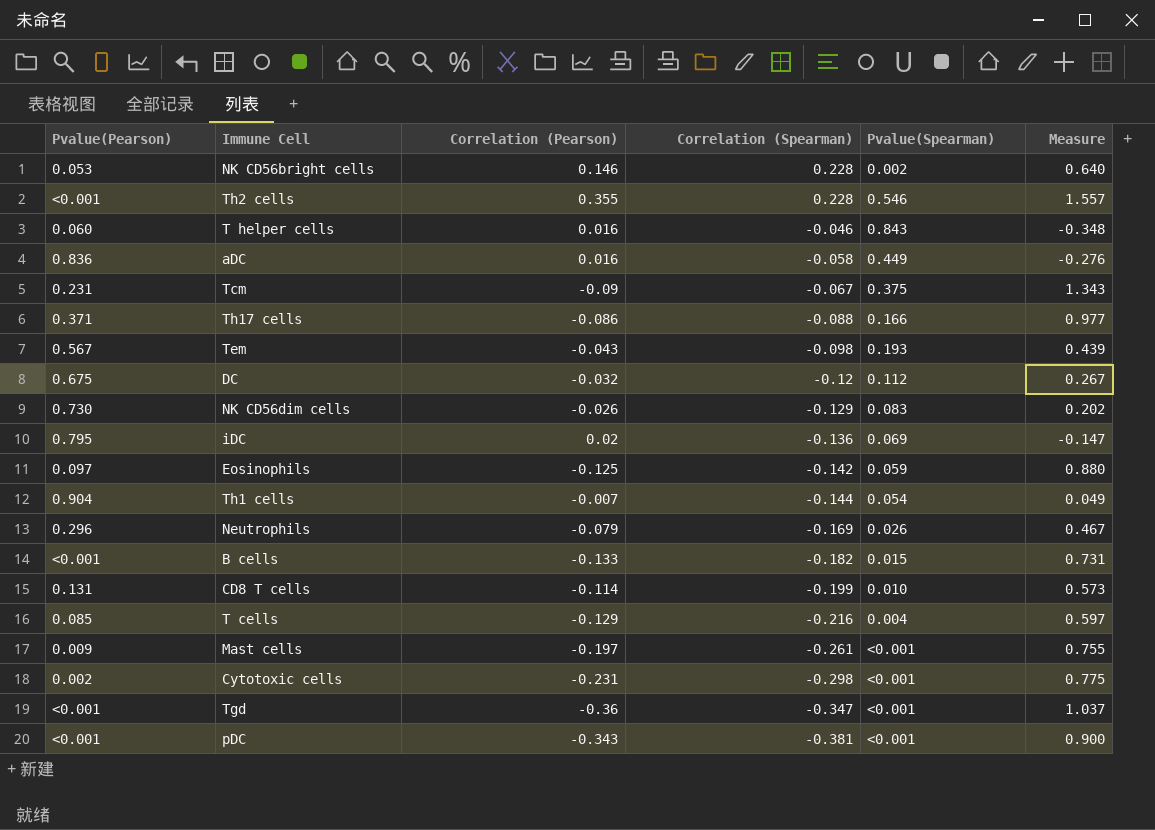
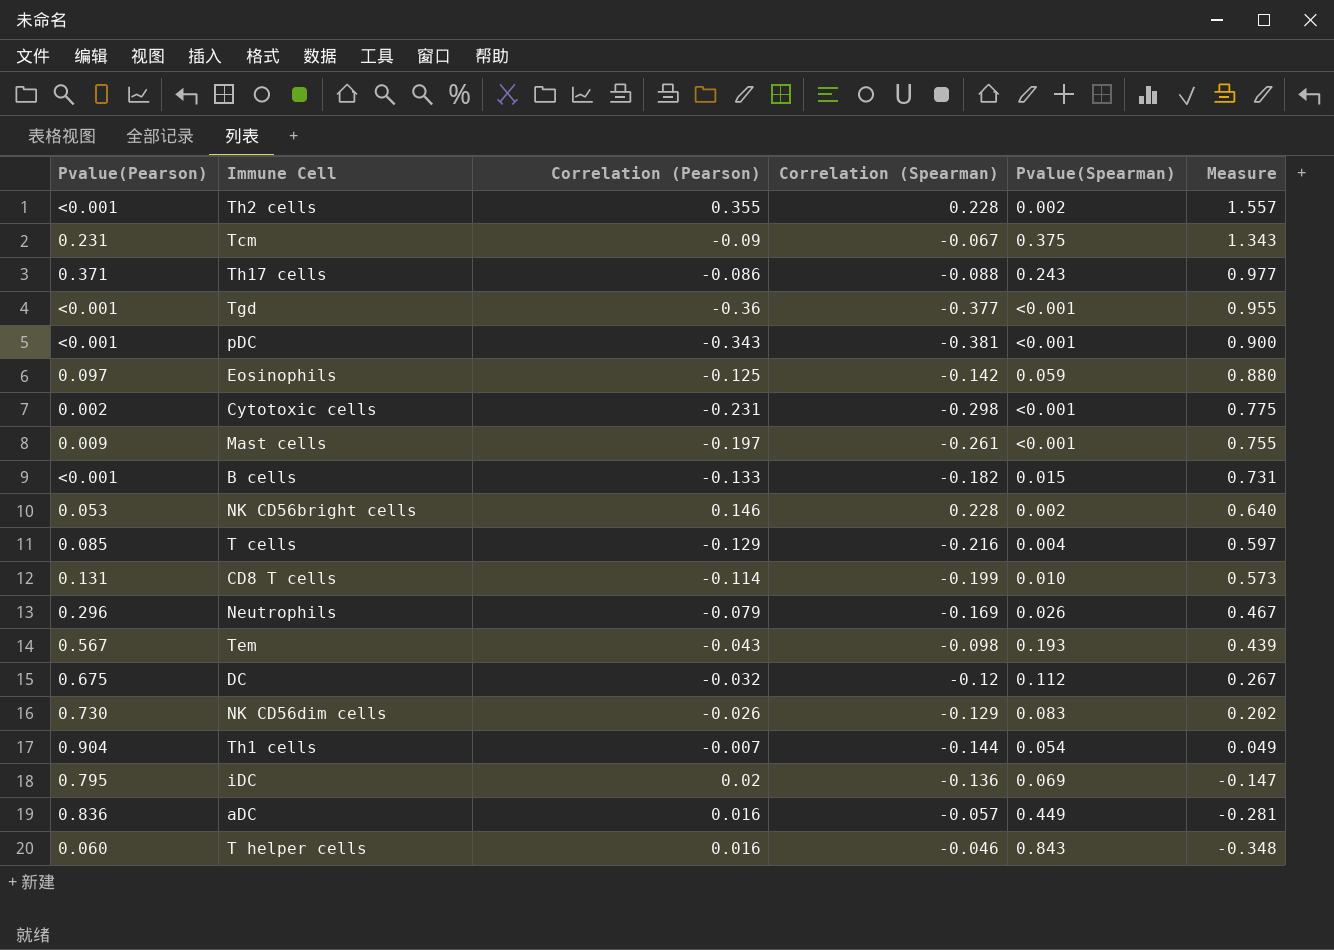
row order: Correlation (Spearman) descending -> Measure descending
Th2 cells | Pvalue(Spearman): 0.546 -> 0.002
Th17 cells | Pvalue(Spearman): 0.166 -> 0.243
Tgd | Correlation (Spearman): -0.347 -> -0.377
Tgd | Measure: 1.037 -> 0.955
aDC | Correlation (Spearman): -0.058 -> -0.057
aDC | Measure: -0.276 -> -0.281

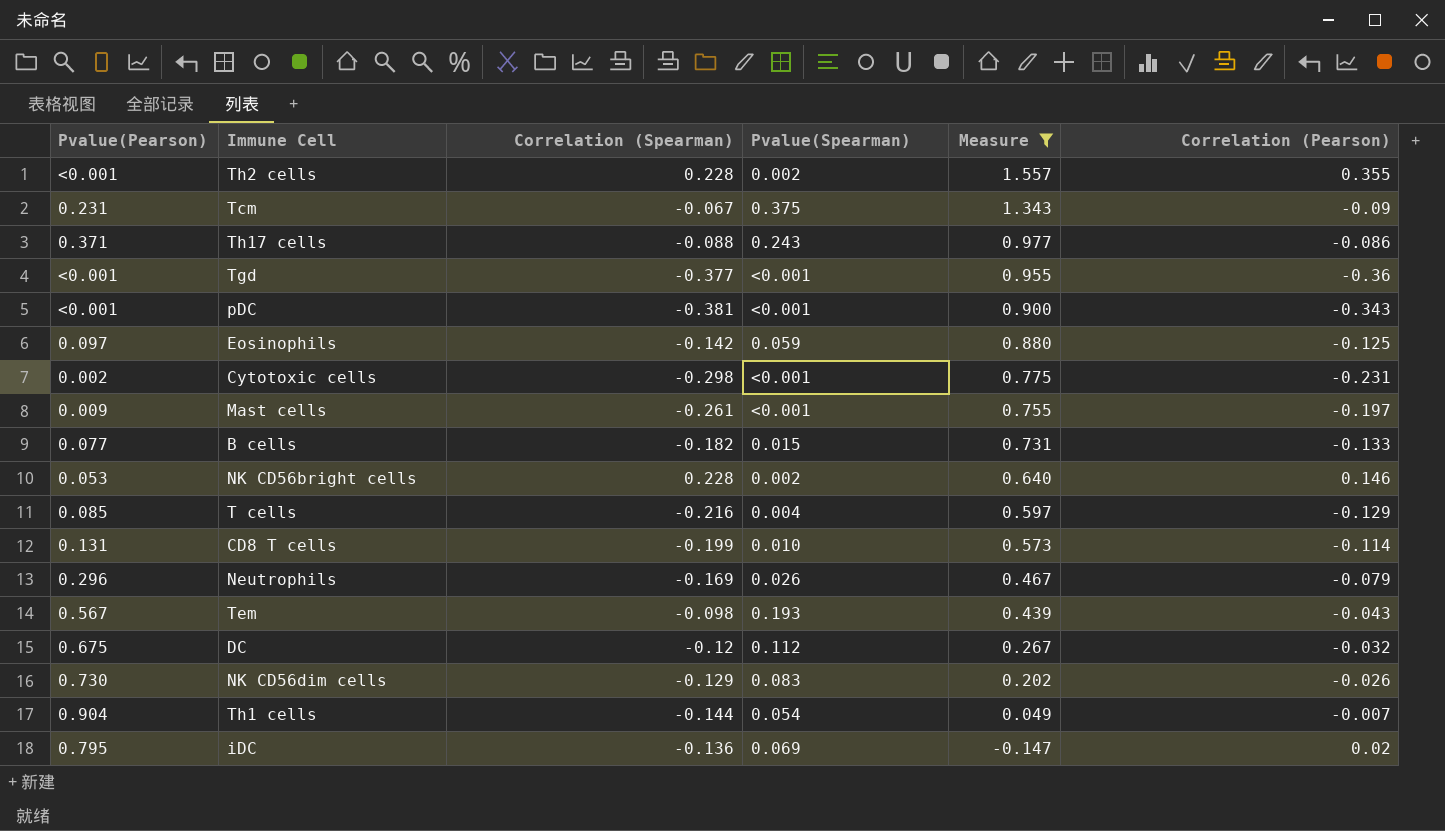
filter: none -> Measure >= -0.147
column Correlation (Pearson) | position: 3 -> 6
B cells | Pvalue(Pearson): <0.001 -> 0.077

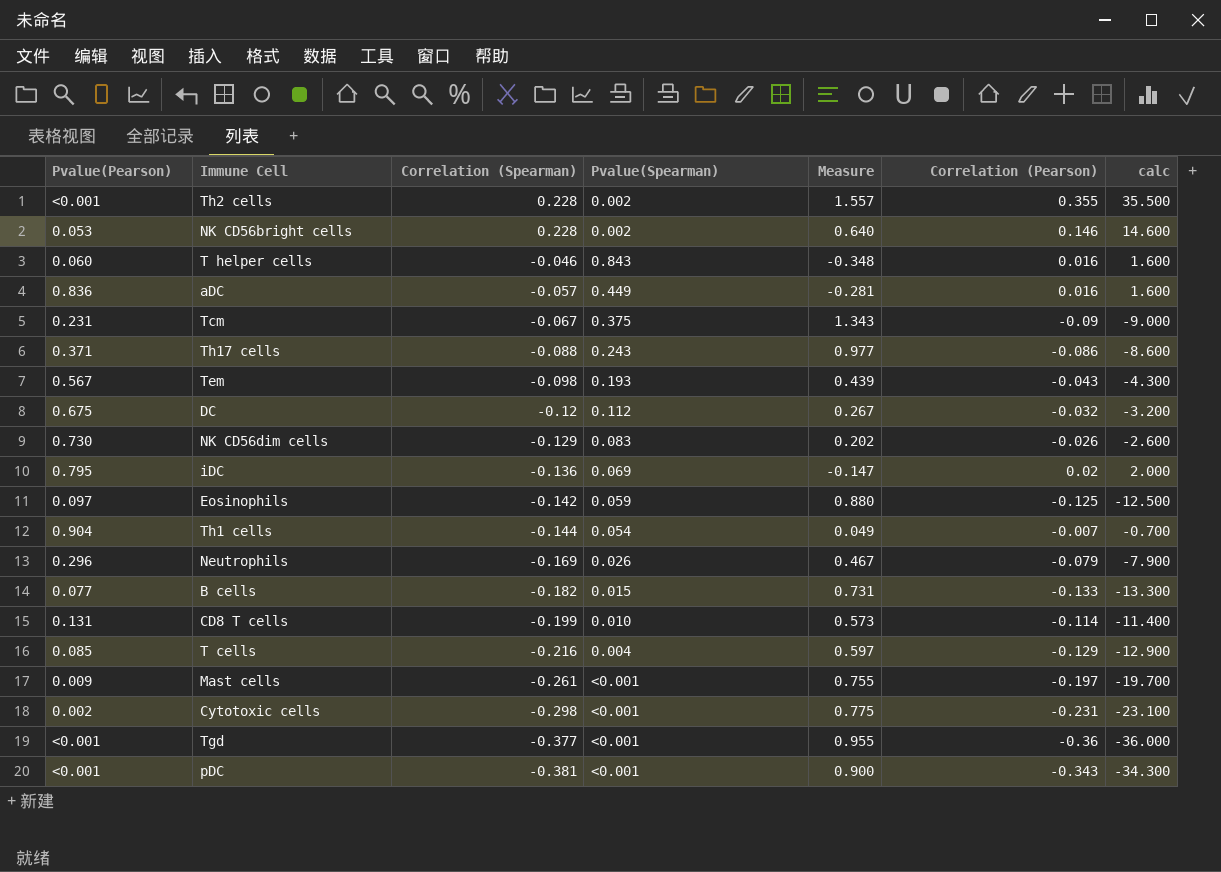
filter: Measure >= -0.147 -> none
row order: Measure descending -> Correlation (Spearman) descending
column calc | formula: none -> [Correlation (Pearson)] * 100

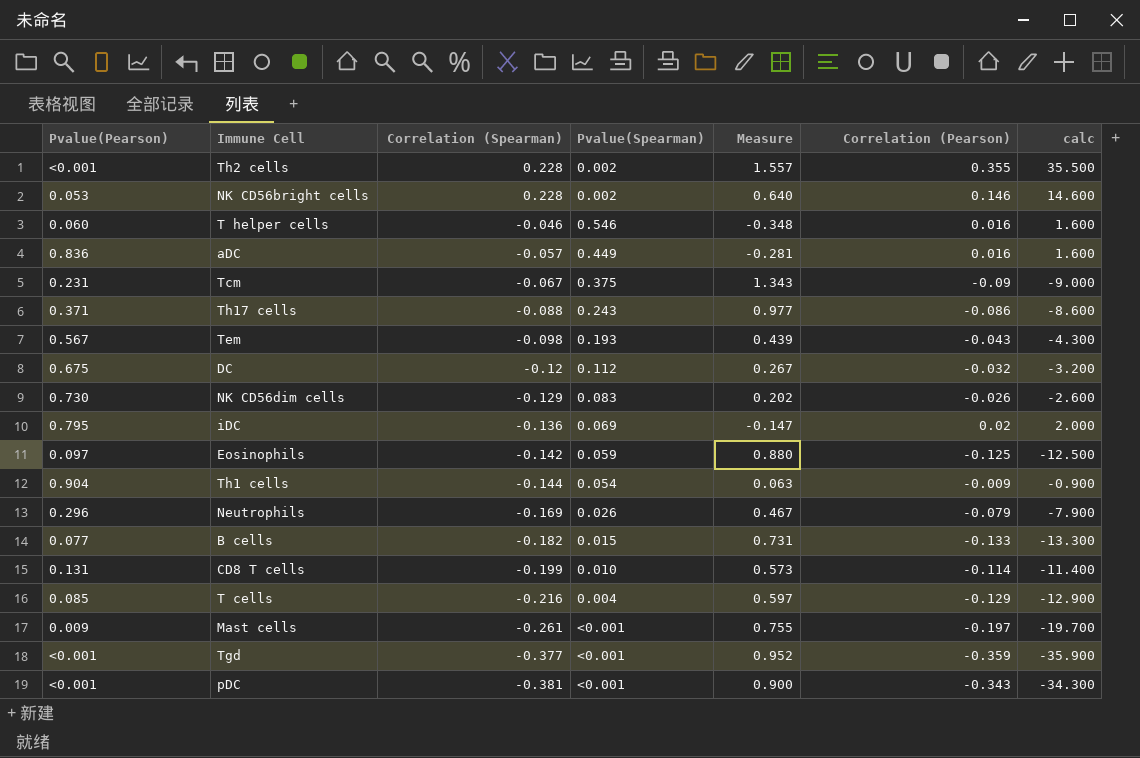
row Cytotoxic cells: 0.002 | -0.298 | <0.001 | 0.775 | -0.231 | -23.100 -> none
T helper cells | Pvalue(Spearman): 0.843 -> 0.546
Th1 cells | Measure: 0.049 -> 0.063
Th1 cells | Correlation (Pearson): -0.007 -> -0.009
Th1 cells | calc: -0.700 -> -0.900
Tgd | Measure: 0.955 -> 0.952
Tgd | Correlation (Pearson): -0.36 -> -0.359
Tgd | calc: -36.000 -> -35.900

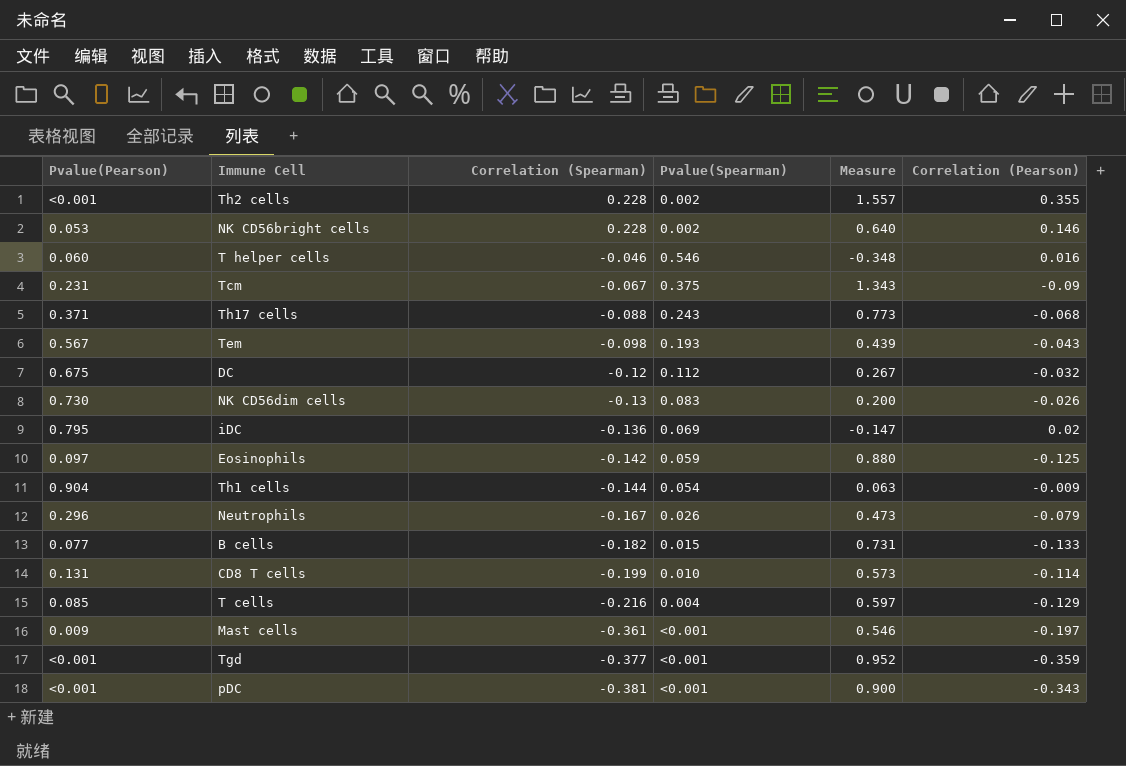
column calc | formula: [Correlation (Pearson)] * 100 -> none
row aDC: 0.836 | -0.057 | 0.449 | -0.281 | 0.016 | 1.600 -> none
Th17 cells | Measure: 0.977 -> 0.773
Th17 cells | Correlation (Pearson): -0.086 -> -0.068
NK CD56dim cells | Correlation (Spearman): -0.129 -> -0.13
NK CD56dim cells | Measure: 0.202 -> 0.200
Neutrophils | Correlation (Spearman): -0.169 -> -0.167
Neutrophils | Measure: 0.467 -> 0.473
Mast cells | Correlation (Spearman): -0.261 -> -0.361
Mast cells | Measure: 0.755 -> 0.546

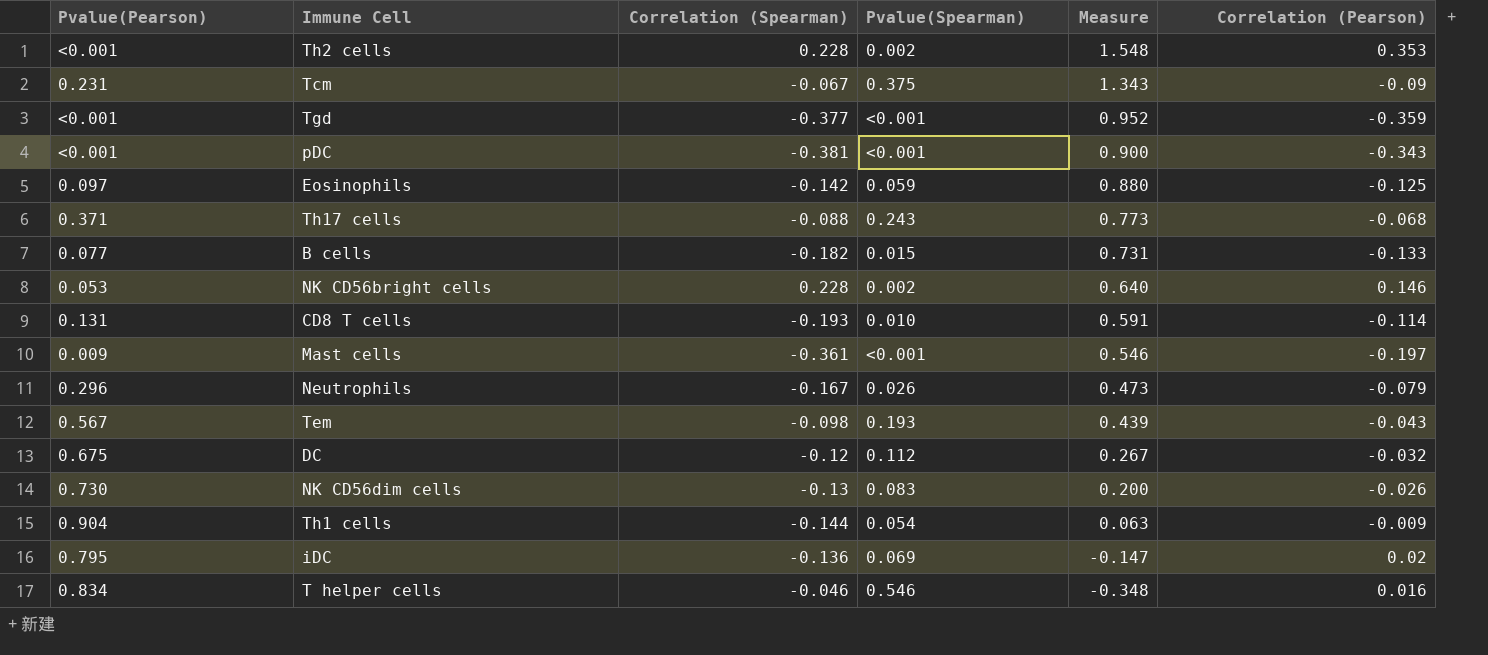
row order: Correlation (Spearman) descending -> Measure descending
row T cells: 0.085 | -0.216 | 0.004 | 0.597 | -0.129 -> none
Th2 cells | Measure: 1.557 -> 1.548
Th2 cells | Correlation (Pearson): 0.355 -> 0.353
CD8 T cells | Correlation (Spearman): -0.199 -> -0.193
CD8 T cells | Measure: 0.573 -> 0.591
T helper cells | Pvalue(Pearson): 0.060 -> 0.834

